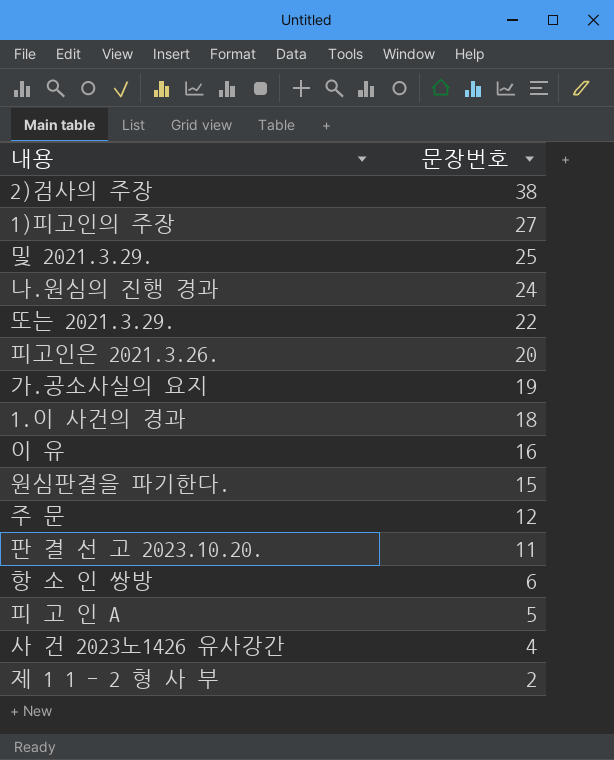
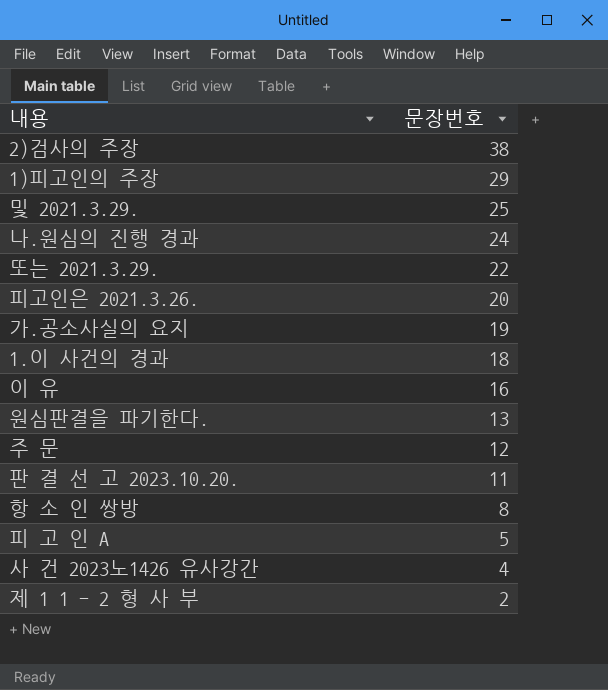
1)피고인의 주장 | 문장번호: 27 -> 29
원심판결을 파기한다. | 문장번호: 15 -> 13
항 소 인 쌍방 | 문장번호: 6 -> 8

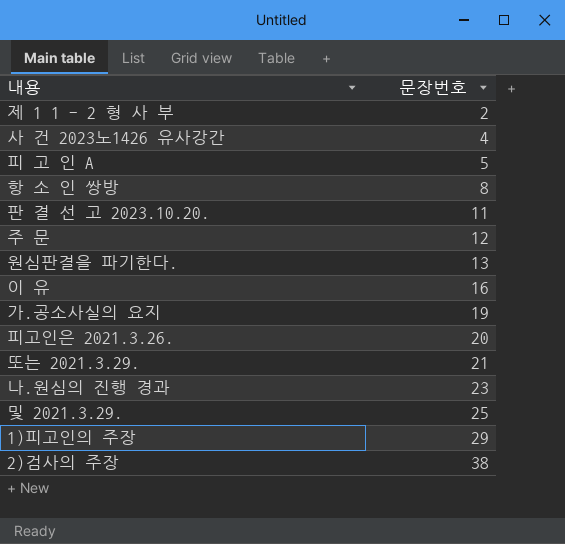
row order: 문장번호 descending -> 문장번호 ascending
row 1.이 사건의 경과: 18 -> none
또는 2021.3.29. | 문장번호: 22 -> 21
나.원심의 진행 경과 | 문장번호: 24 -> 23

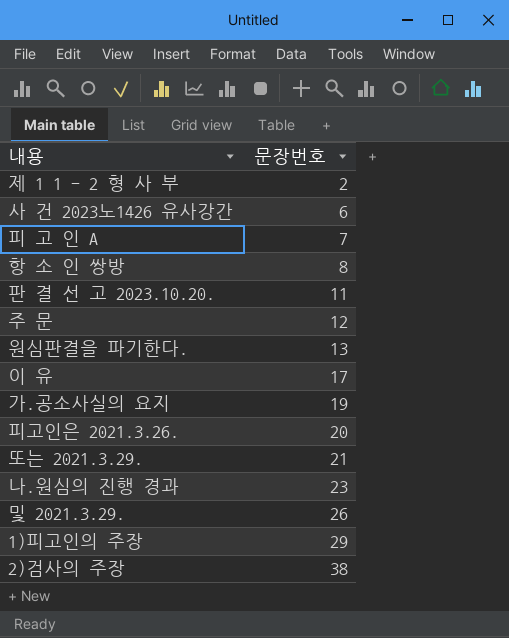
사 건 2023노1426 유사강간 | 문장번호: 4 -> 6
피 고 인 A | 문장번호: 5 -> 7
이 유 | 문장번호: 16 -> 17
및 2021.3.29. | 문장번호: 25 -> 26

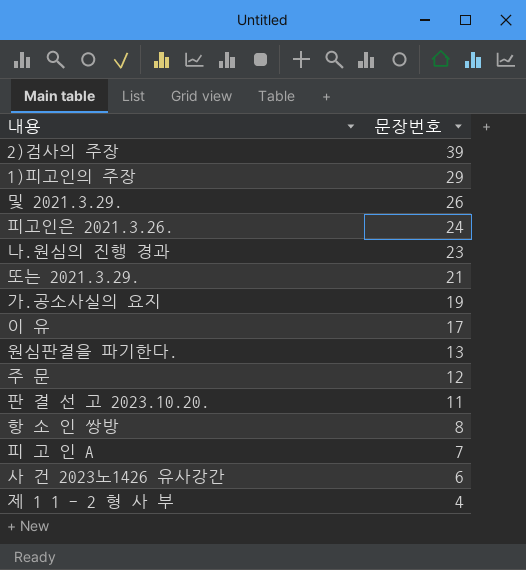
row order: 문장번호 ascending -> 문장번호 descending
2)검사의 주장 | 문장번호: 38 -> 39
피고인은 2021.3.26. | 문장번호: 20 -> 24
제 1 1 - 2 형 사 부 | 문장번호: 2 -> 4

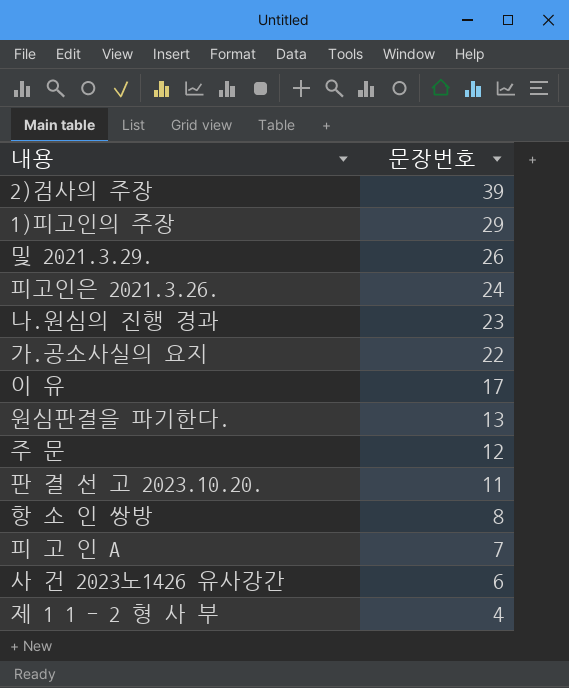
row 또는 2021.3.29.: 21 -> none
가.공소사실의 요지 | 문장번호: 19 -> 22

